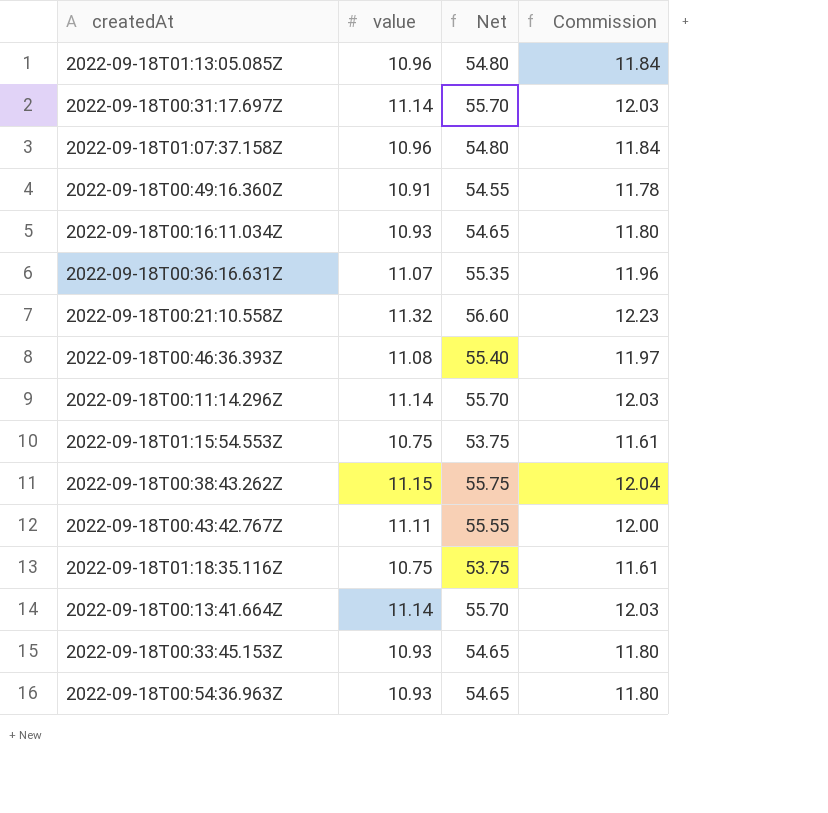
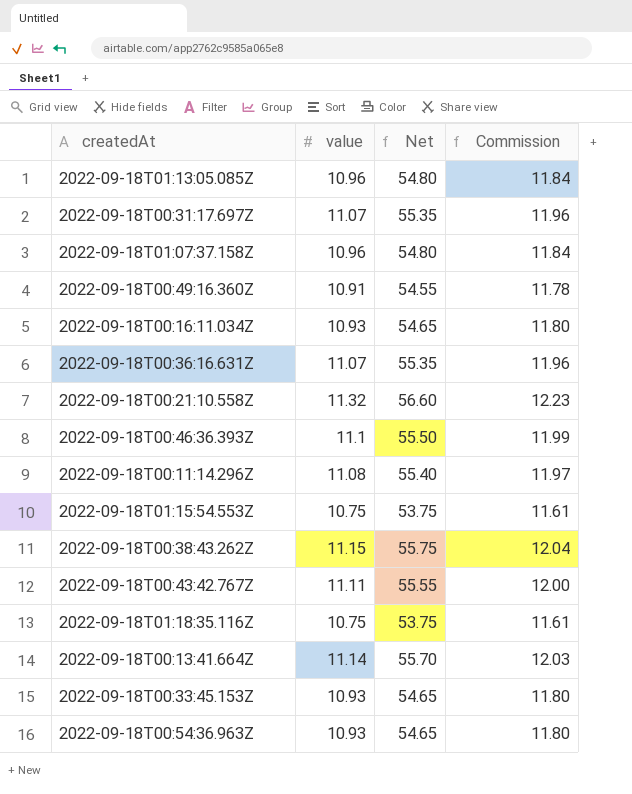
2022-09-18T00:31:17.697Z | value: 11.14 -> 11.07
2022-09-18T00:31:17.697Z | Net: 55.70 -> 55.35
2022-09-18T00:31:17.697Z | Commission: 12.03 -> 11.96
2022-09-18T00:46:36.393Z | value: 11.08 -> 11.1
2022-09-18T00:46:36.393Z | Net: 55.40 -> 55.50
2022-09-18T00:46:36.393Z | Commission: 11.97 -> 11.99
2022-09-18T00:11:14.296Z | value: 11.14 -> 11.08
2022-09-18T00:11:14.296Z | Net: 55.70 -> 55.40
2022-09-18T00:11:14.296Z | Commission: 12.03 -> 11.97

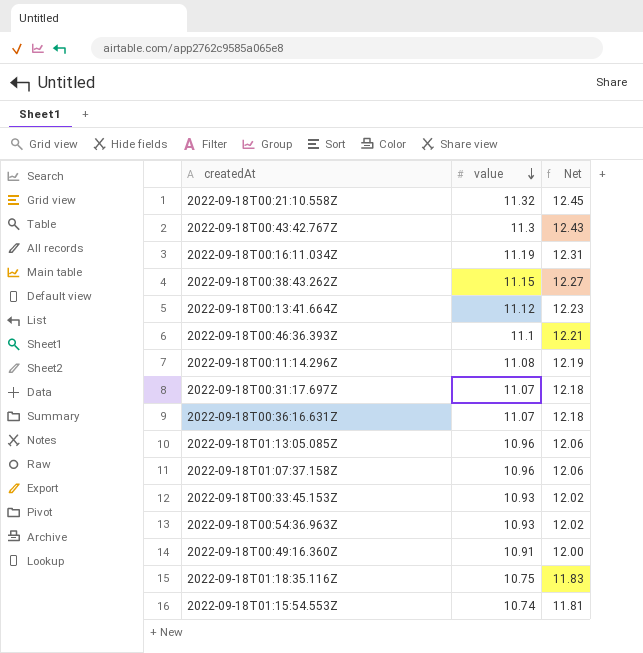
row order: none -> value descending
column Commission | formula: [value] * 1.08 -> none
column Net | formula: [value] * 5 -> [value] * 1.1
2022-09-18T00:43:42.767Z | value: 11.11 -> 11.3
2022-09-18T00:16:11.034Z | value: 10.93 -> 11.19
2022-09-18T00:13:41.664Z | value: 11.14 -> 11.12
2022-09-18T01:15:54.553Z | value: 10.75 -> 10.74

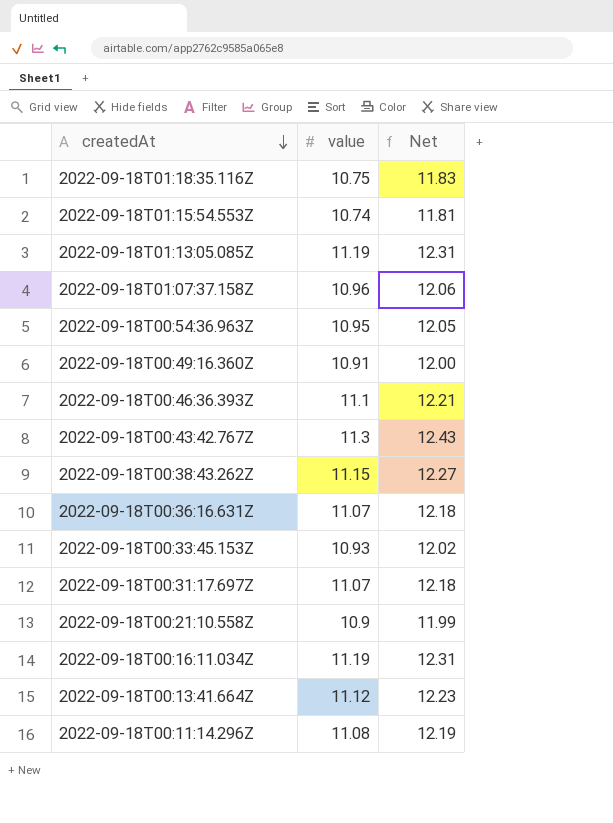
row order: value descending -> createdAt descending
2022-09-18T01:13:05.085Z | value: 10.96 -> 11.19
2022-09-18T01:13:05.085Z | Net: 12.06 -> 12.31
2022-09-18T00:54:36.963Z | value: 10.93 -> 10.95
2022-09-18T00:54:36.963Z | Net: 12.02 -> 12.05
2022-09-18T00:21:10.558Z | value: 11.32 -> 10.9
2022-09-18T00:21:10.558Z | Net: 12.45 -> 11.99

